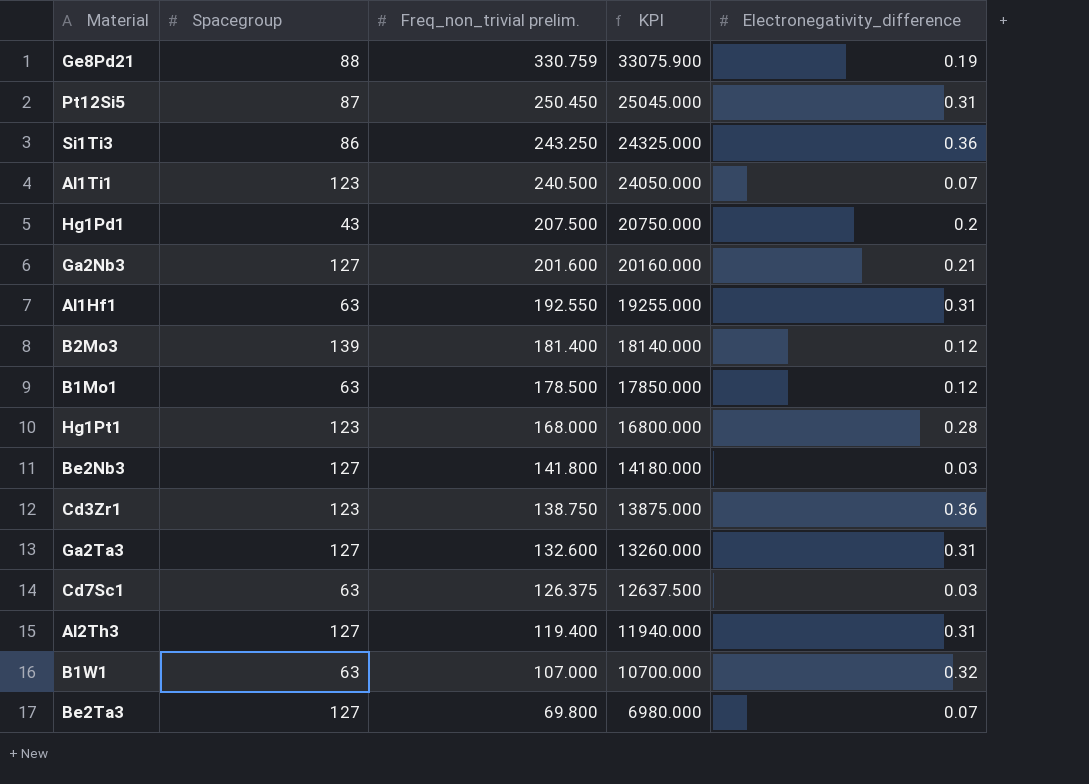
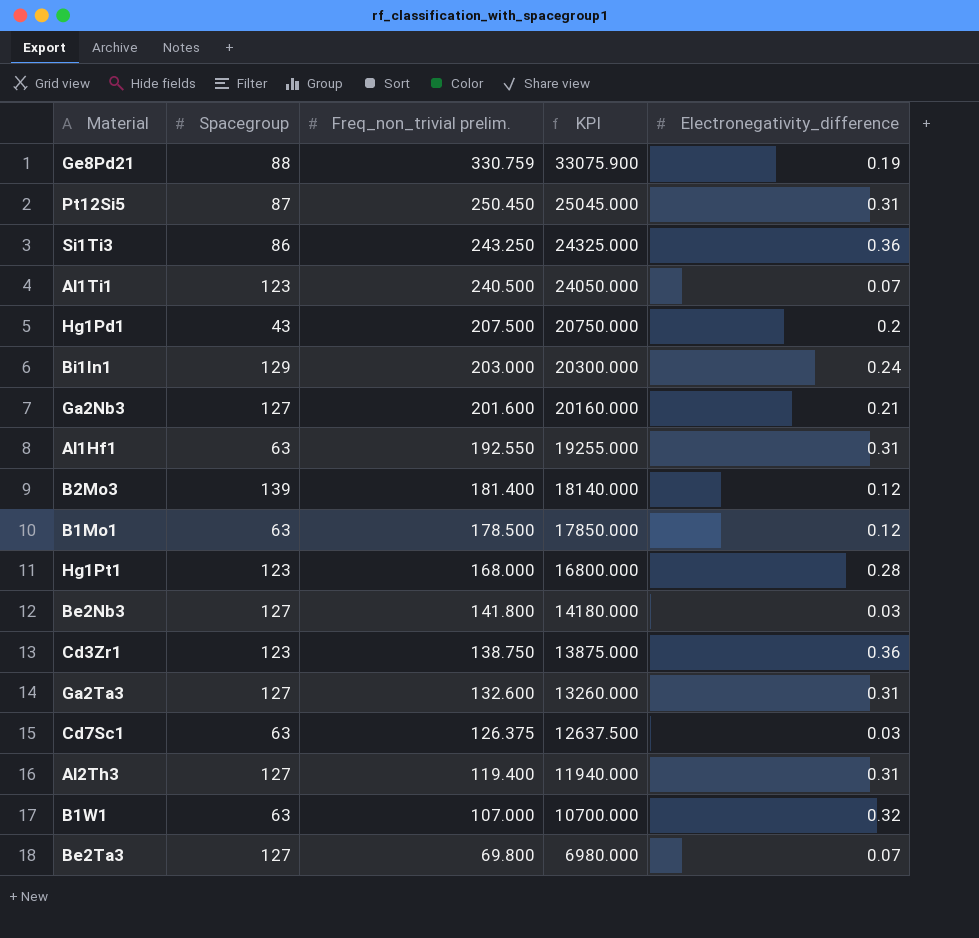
row Bi1In1: none -> 129 | 203.000 | 20300.000 | 0.24

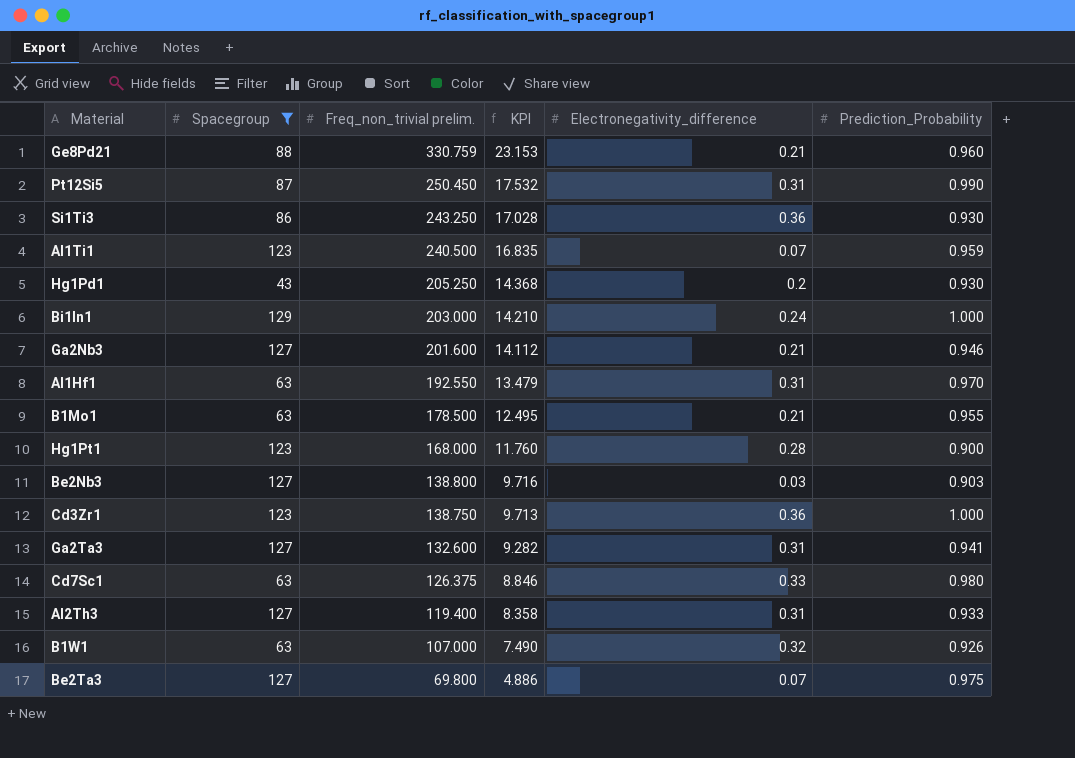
filter: none -> Spacegroup != 139
column KPI | formula: [Freq_non_trivial prelim.] * 100 -> [Freq_non_trivial prelim.] * 0.07
column Prediction_Probability | position: none -> 6
Ge8Pd21 | Electronegativity_difference: 0.19 -> 0.21
Hg1Pd1 | Freq_non_trivial prelim.: 207.500 -> 205.250
B1Mo1 | Electronegativity_difference: 0.12 -> 0.21
Be2Nb3 | Freq_non_trivial prelim.: 141.800 -> 138.800
Cd7Sc1 | Electronegativity_difference: 0.03 -> 0.33

